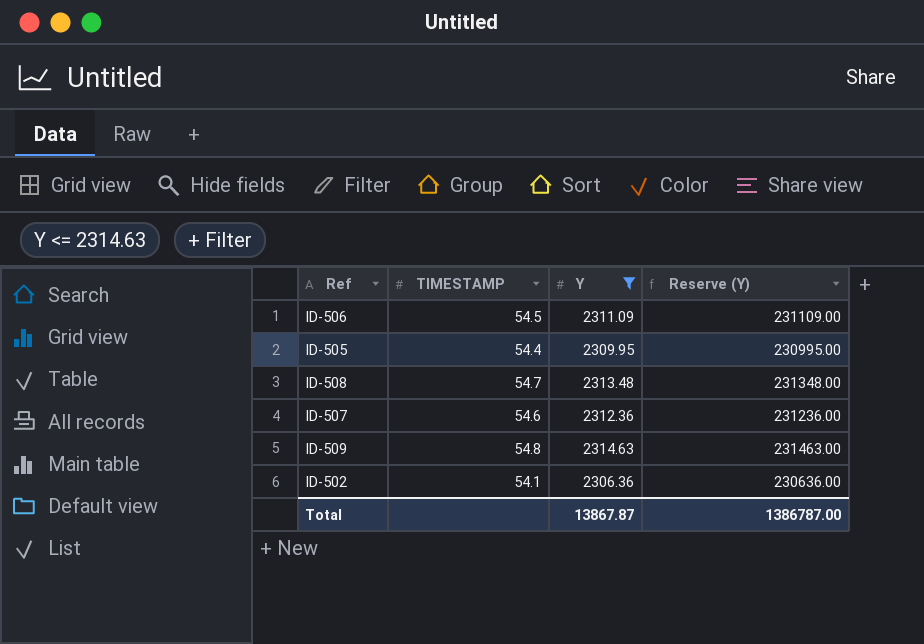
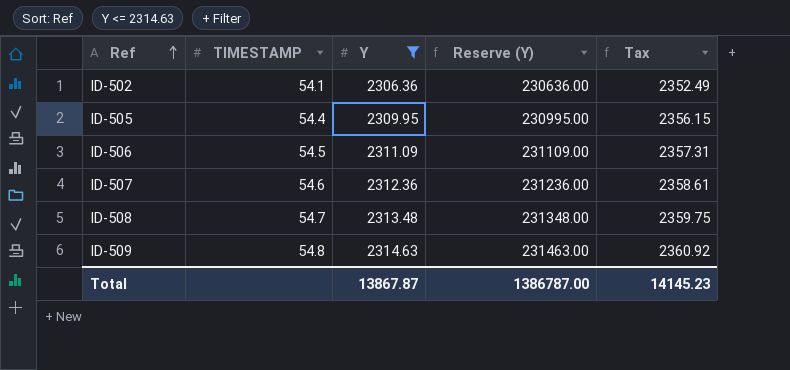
row order: none -> Ref ascending
column Tax | formula: none -> [Y] * 1.02

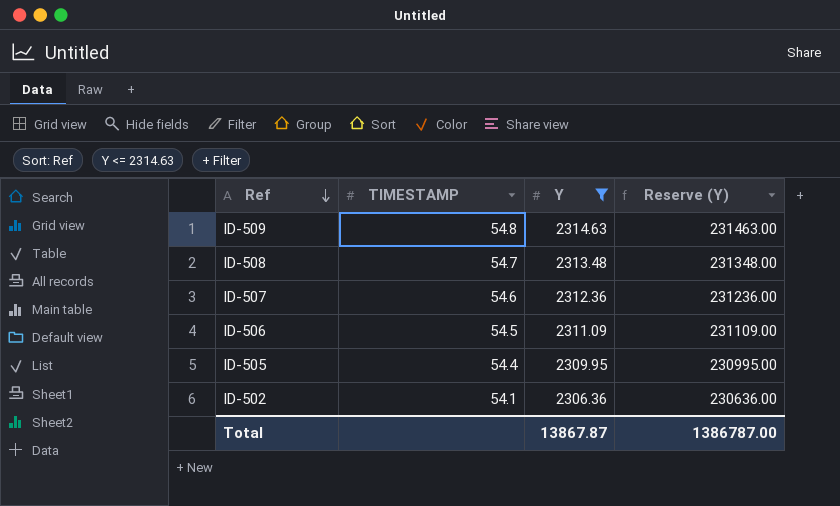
row order: Ref ascending -> Ref descending
column Tax | formula: [Y] * 1.02 -> none

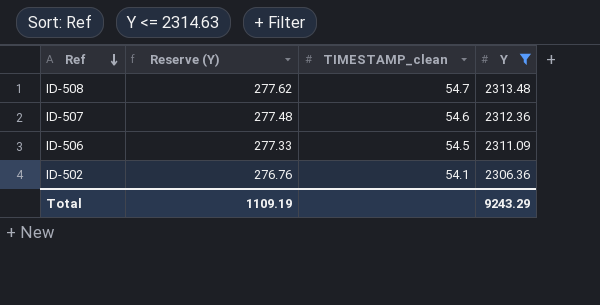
column Reserve (Y) | formula: [Y] * 100 -> [Y] * 0.12
column Reserve (Y) | position: 4 -> 2
column name: TIMESTAMP -> TIMESTAMP_clean
row ID-509: 54.8 | 2314.63 | 231463.00 -> none
row ID-505: 54.4 | 2309.95 | 230995.00 -> none
Total | Reserve (Y): 1386787.00 -> 1109.19
Total | Y: 13867.87 -> 9243.29

